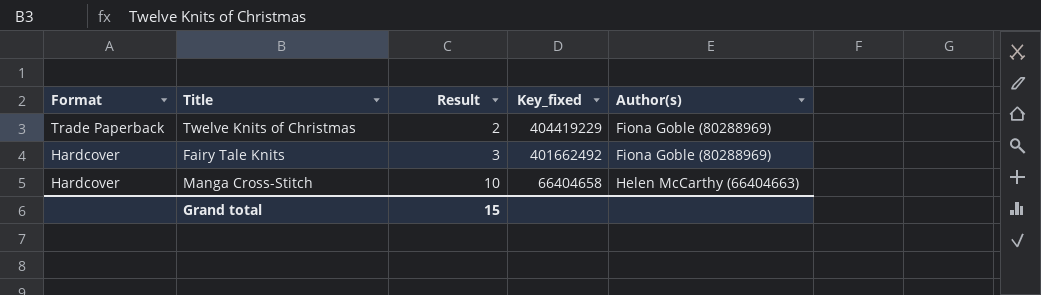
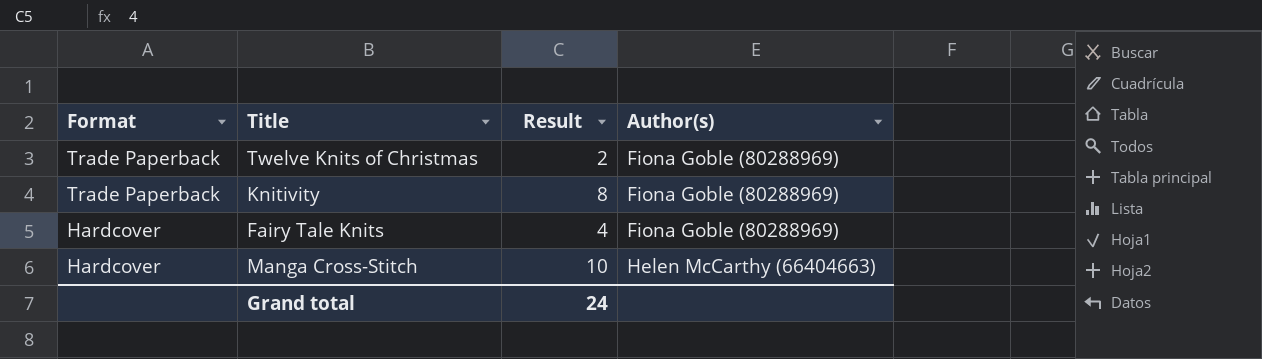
column Key_fixed | position: 4 -> none
row Knitivity: none -> Trade Paperback | 8 | Fiona Goble (80288969)
Fairy Tale Knits | Result: 3 -> 4
Grand total | Result: 15 -> 24

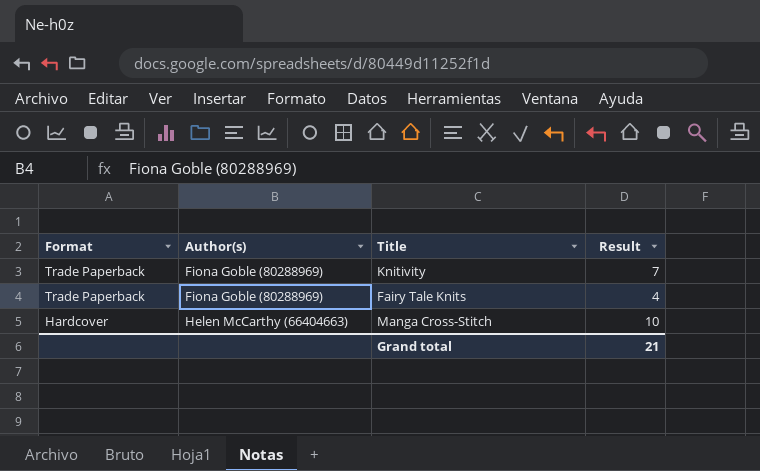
column Author(s) | position: 4 -> 2
row Twelve Knits of Christmas: Trade Paperback | 2 | Fiona Goble (80288969) -> none
Knitivity | Result: 8 -> 7
Fairy Tale Knits | Format: Hardcover -> Trade Paperback
Grand total | Result: 24 -> 21

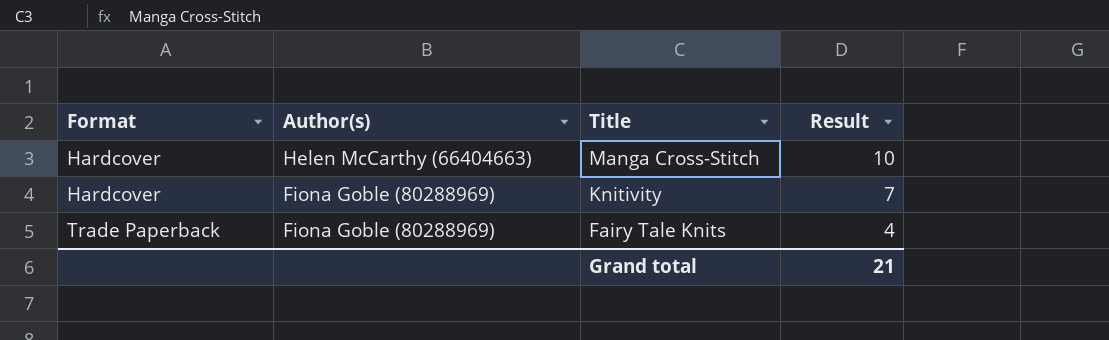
row order: Format descending -> Format ascending
Knitivity | Format: Trade Paperback -> Hardcover

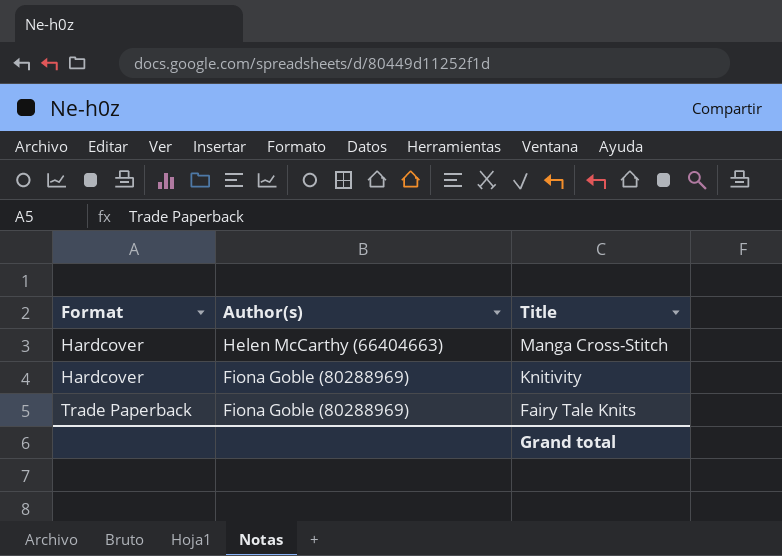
column Result | position: 4 -> none

